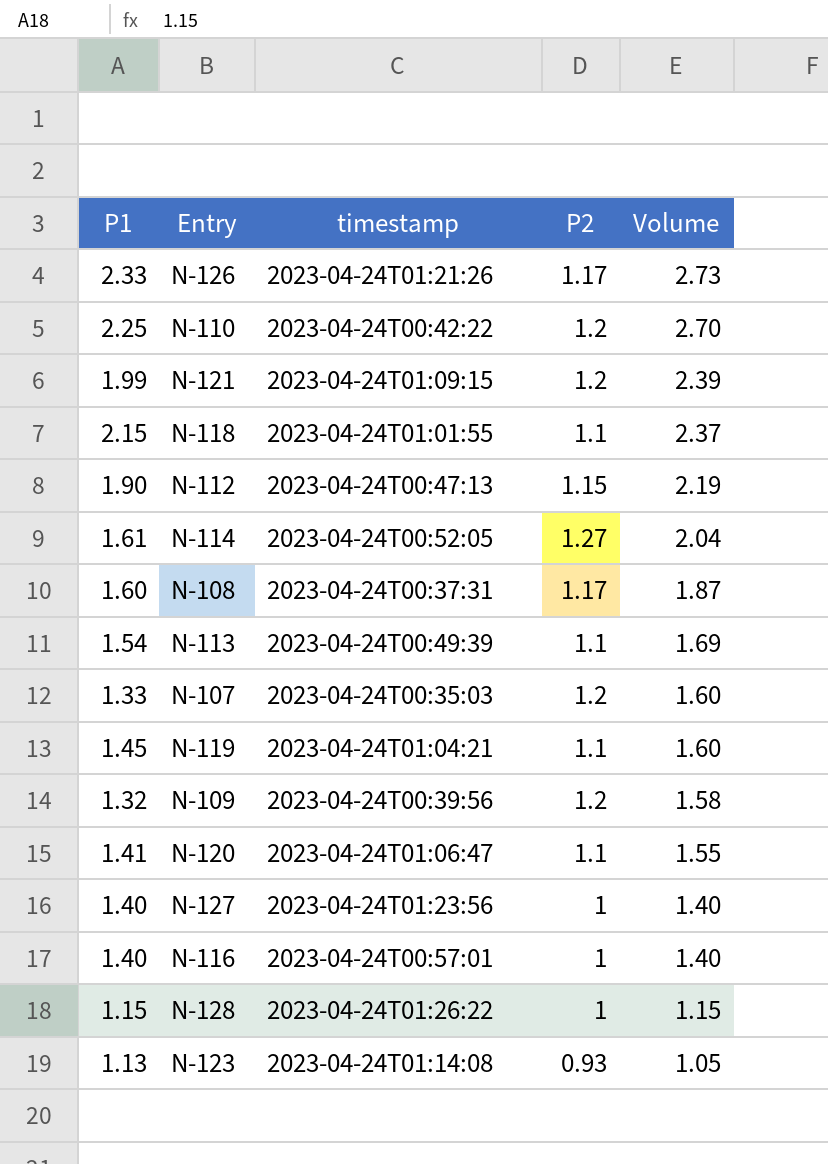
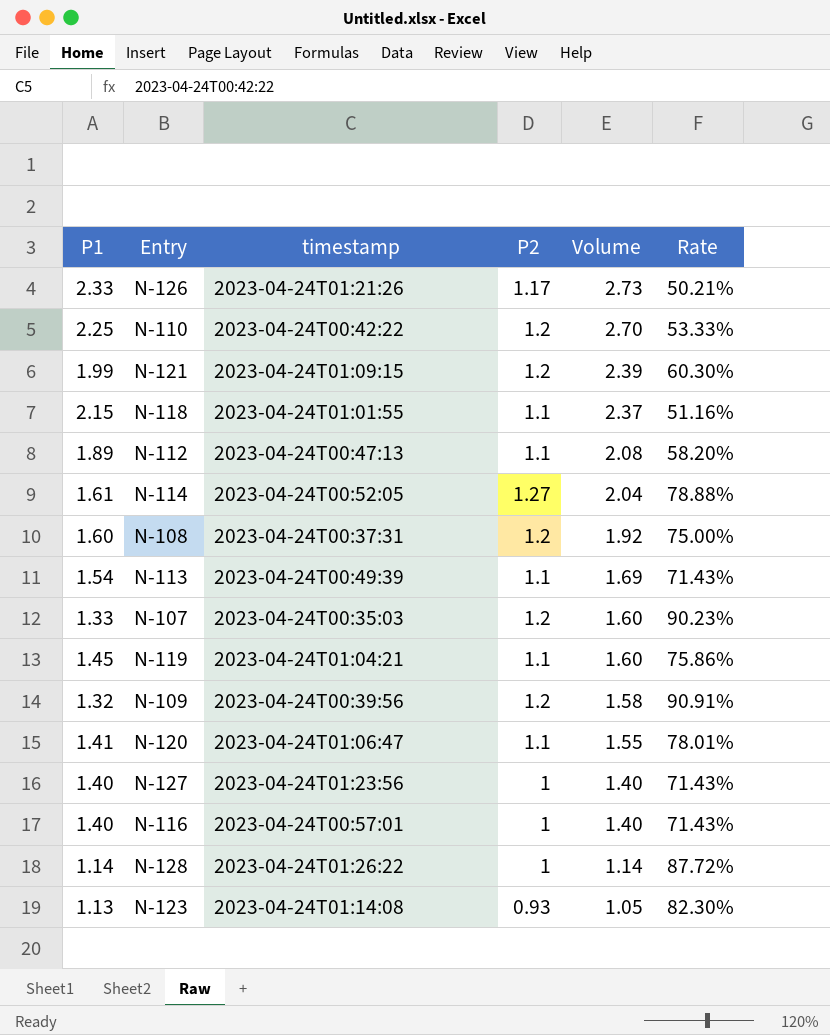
column Rate | formula: none -> [P2] / [P1]
N-112 | P1: 1.90 -> 1.89
N-112 | P2: 1.15 -> 1.1
N-112 | Volume: 2.19 -> 2.08
N-108 | P2: 1.17 -> 1.2
N-108 | Volume: 1.87 -> 1.92
N-128 | P1: 1.15 -> 1.14
N-128 | Volume: 1.15 -> 1.14

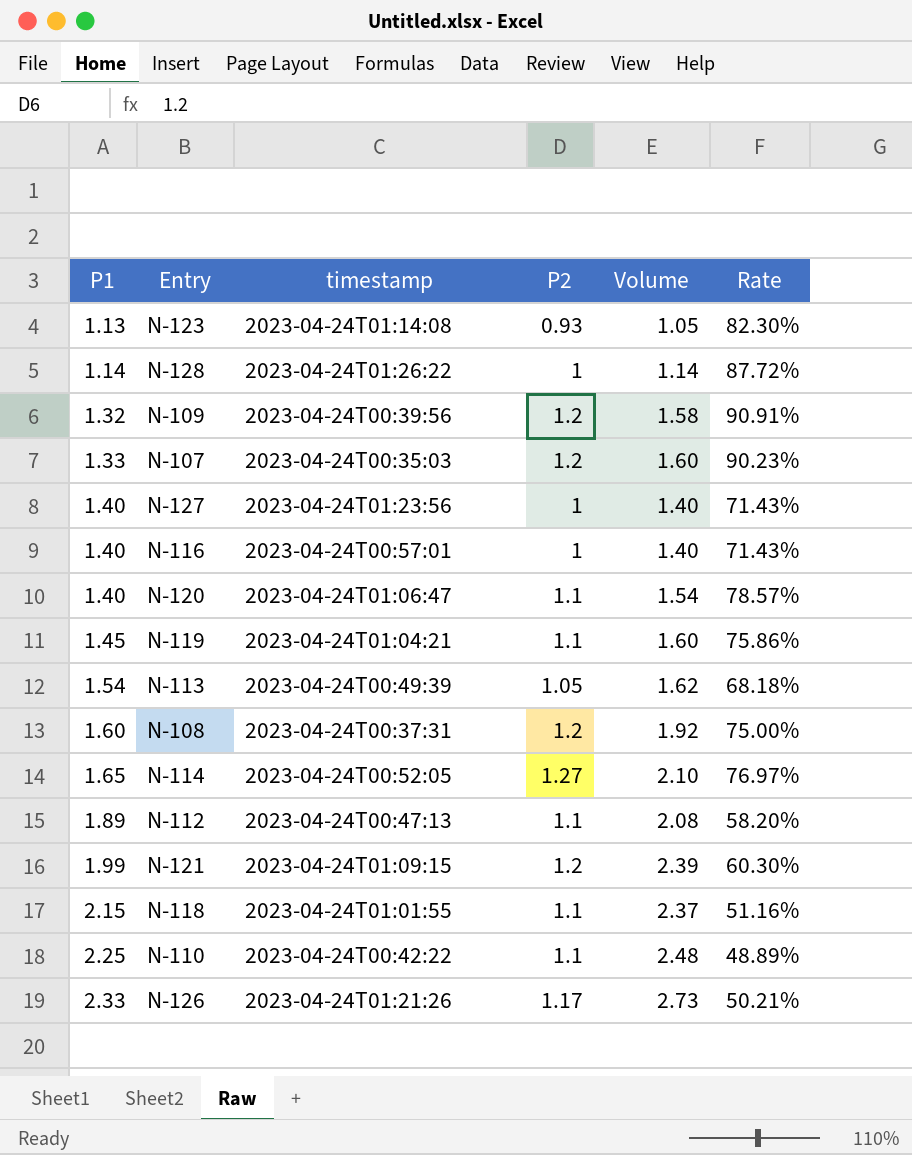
row order: Volume descending -> P1 ascending
N-120 | P1: 1.41 -> 1.40
N-120 | Volume: 1.55 -> 1.54
N-120 | Rate: 78.01% -> 78.57%
N-113 | P2: 1.1 -> 1.05
N-113 | Volume: 1.69 -> 1.62
N-113 | Rate: 71.43% -> 68.18%
N-114 | P1: 1.61 -> 1.65
N-114 | Volume: 2.04 -> 2.10
N-114 | Rate: 78.88% -> 76.97%
N-110 | P2: 1.2 -> 1.1
N-110 | Volume: 2.70 -> 2.48
N-110 | Rate: 53.33% -> 48.89%

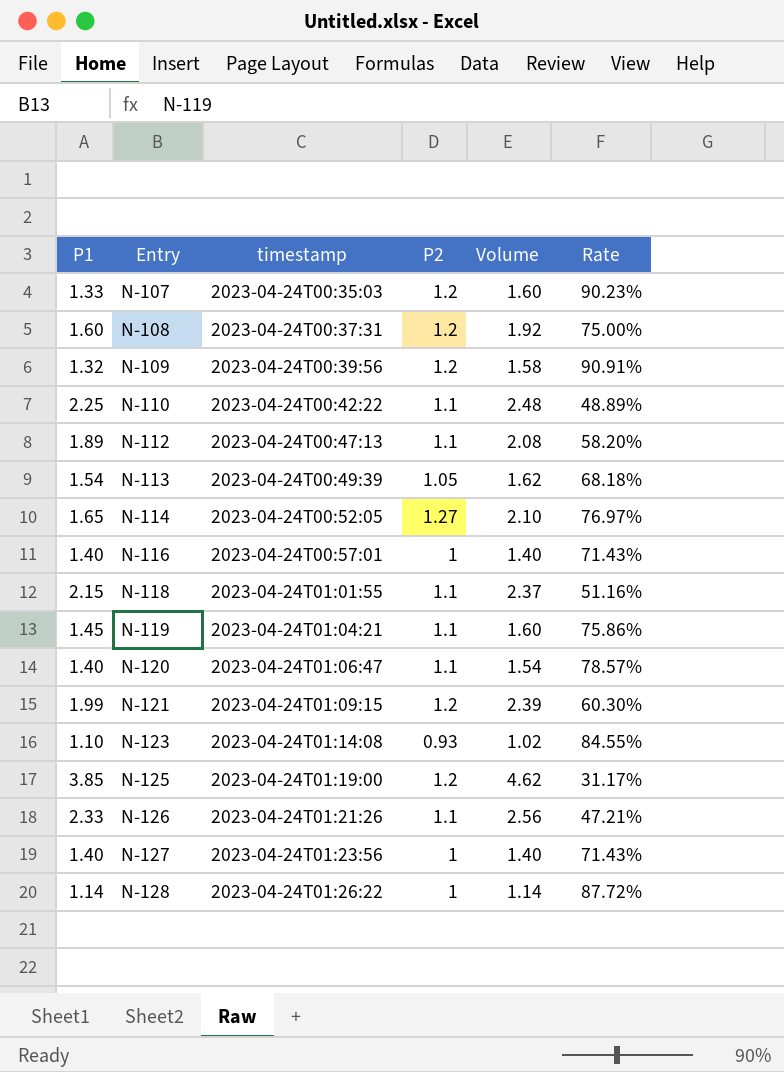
row order: P1 ascending -> Entry ascending
N-123 | P1: 1.13 -> 1.10
N-123 | Volume: 1.05 -> 1.02
N-123 | Rate: 82.30% -> 84.55%
row N-125: none -> 3.85 | 2023-04-24T01:19:00 | 1.2 | 4.62 | 31.17%
N-126 | P2: 1.17 -> 1.1
N-126 | Volume: 2.73 -> 2.56
N-126 | Rate: 50.21% -> 47.21%

